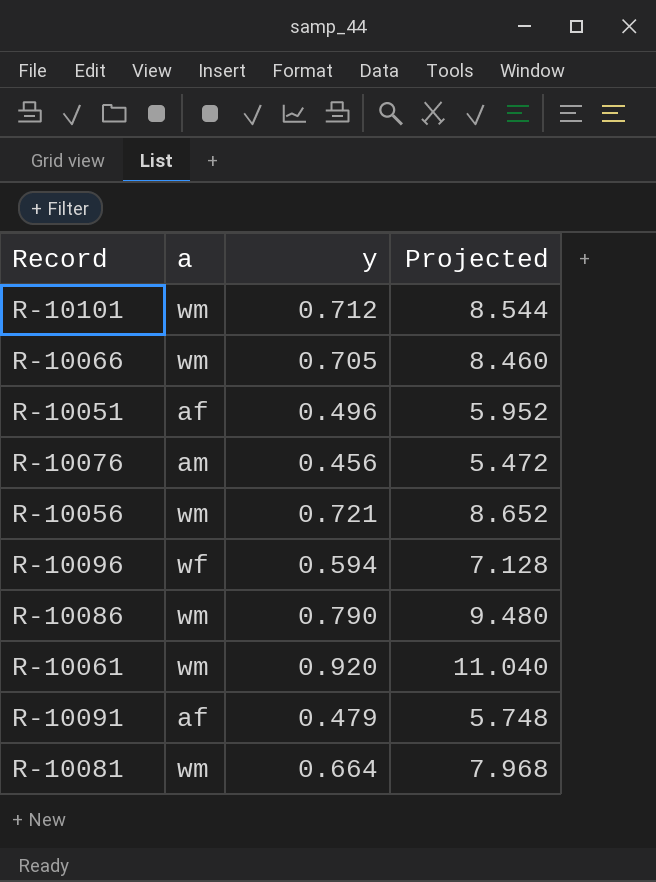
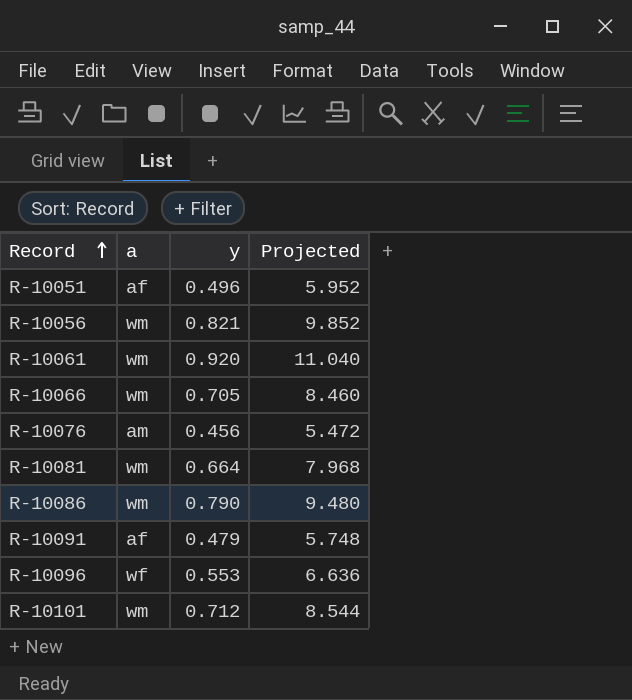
row order: none -> Record ascending
R-10056 | y: 0.721 -> 0.821
R-10056 | Projected: 8.652 -> 9.852
R-10096 | y: 0.594 -> 0.553
R-10096 | Projected: 7.128 -> 6.636

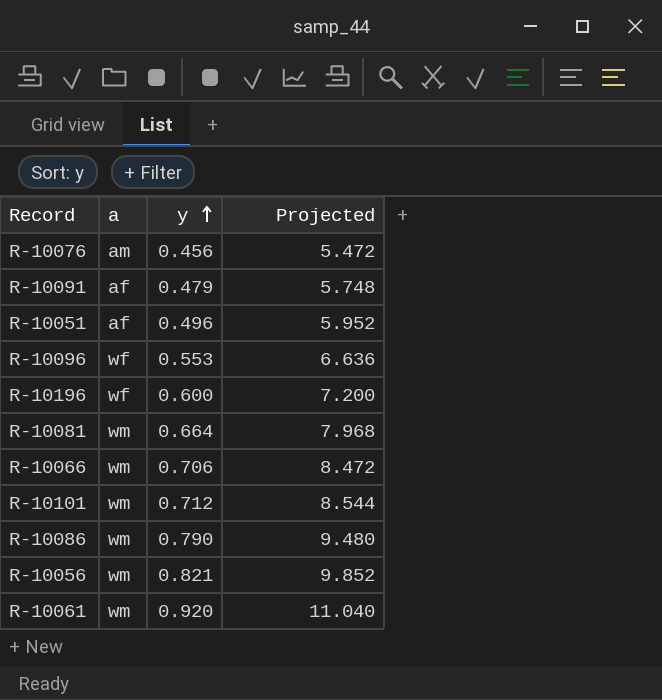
row order: Record ascending -> y ascending
row R-10196: none -> wf | 0.600 | 7.200
R-10066 | y: 0.705 -> 0.706
R-10066 | Projected: 8.460 -> 8.472

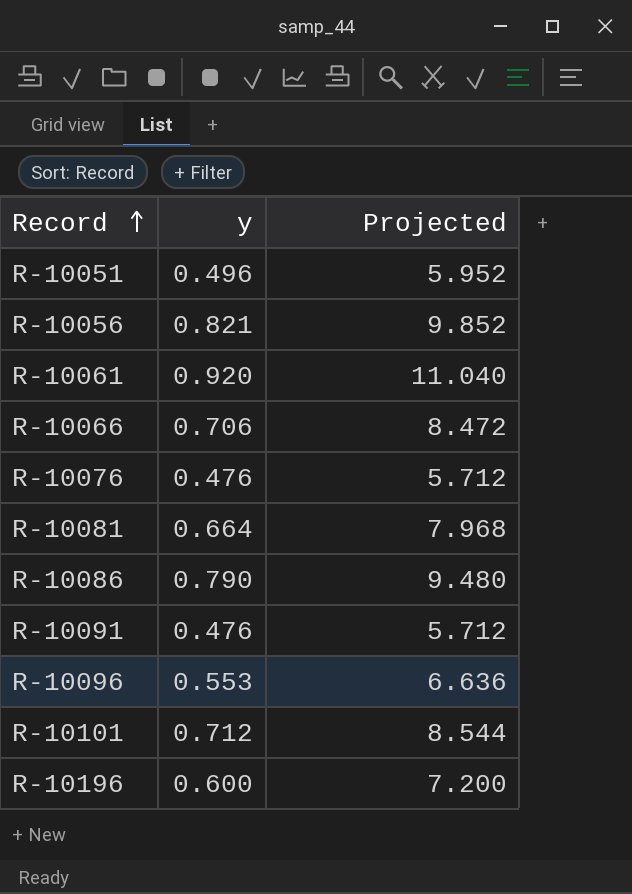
row order: y ascending -> Record ascending
column a | position: 2 -> none
R-10076 | y: 0.456 -> 0.476
R-10076 | Projected: 5.472 -> 5.712
R-10091 | y: 0.479 -> 0.476
R-10091 | Projected: 5.748 -> 5.712

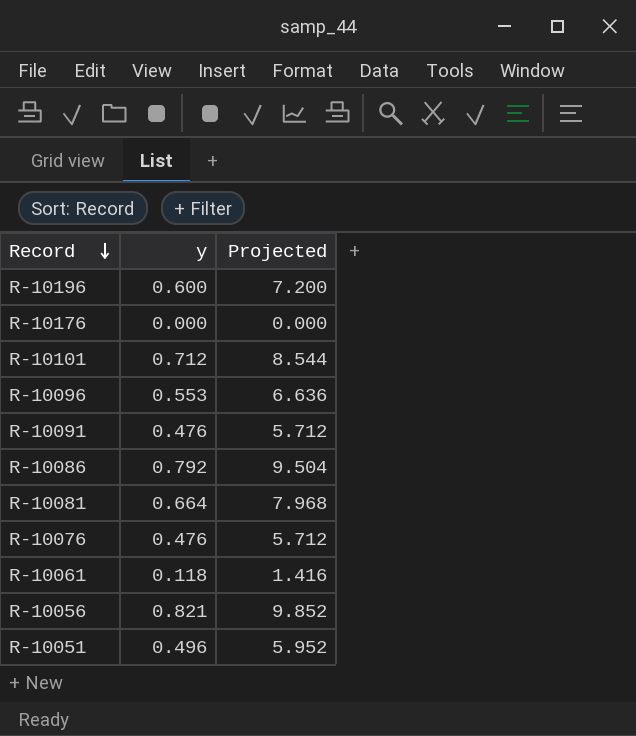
row order: Record ascending -> Record descending
row R-10066: 0.706 | 8.472 -> none
row R-10176: none -> 0.000 | 0.000
R-10086 | y: 0.790 -> 0.792
R-10086 | Projected: 9.480 -> 9.504
R-10061 | y: 0.920 -> 0.118
R-10061 | Projected: 11.040 -> 1.416

